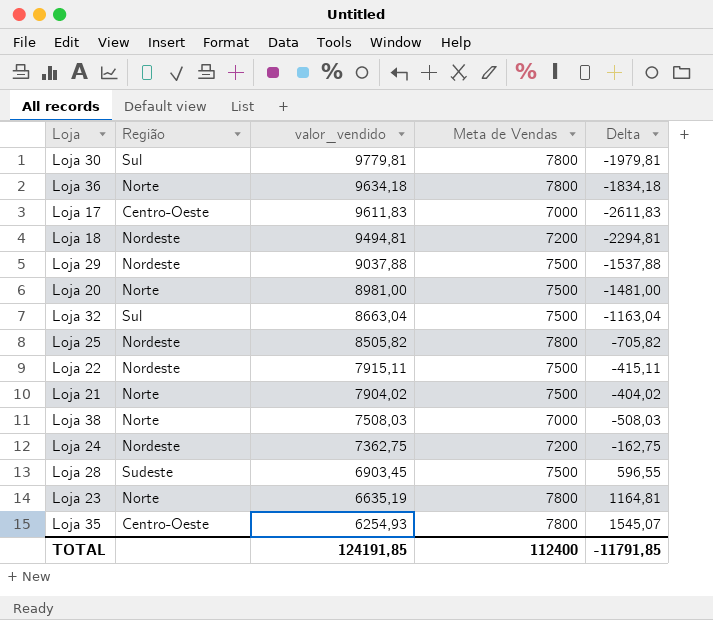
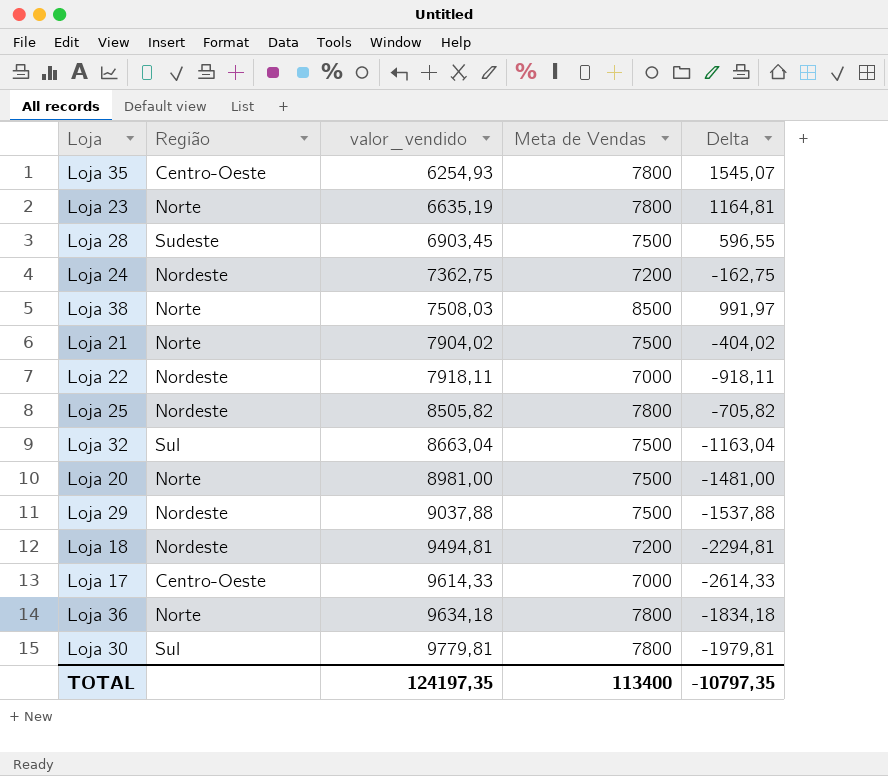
row order: valor_vendido descending -> valor_vendido ascending
Loja 38 | Meta de Vendas: 7000 -> 8500
Loja 38 | Delta: -508,03 -> 991,97
Loja 22 | valor_vendido: 7915,11 -> 7918,11
Loja 22 | Meta de Vendas: 7500 -> 7000
Loja 22 | Delta: -415,11 -> -918,11
Loja 17 | valor_vendido: 9611,83 -> 9614,33
Loja 17 | Delta: -2611,83 -> -2614,33
TOTAL | valor_vendido: 124191,85 -> 124197,35
TOTAL | Meta de Vendas: 112400 -> 113400
TOTAL | Delta: -11791,85 -> -10797,35

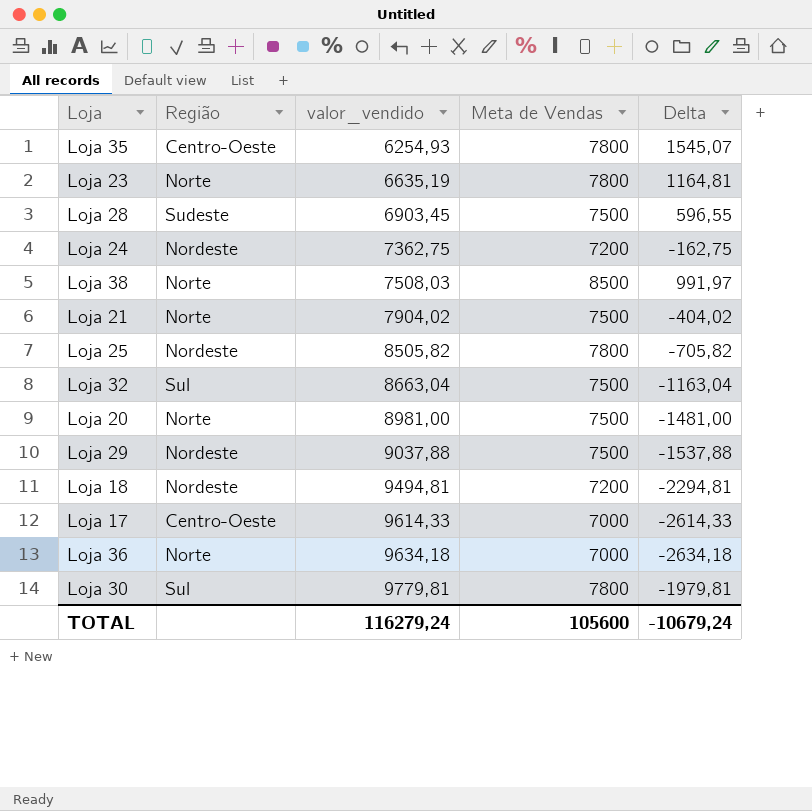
row Loja 22: Nordeste | 7918,11 | 7000 | -918,11 -> none
Loja 36 | Meta de Vendas: 7800 -> 7000
Loja 36 | Delta: -1834,18 -> -2634,18
TOTAL | valor_vendido: 124197,35 -> 116279,24
TOTAL | Meta de Vendas: 113400 -> 105600
TOTAL | Delta: -10797,35 -> -10679,24

